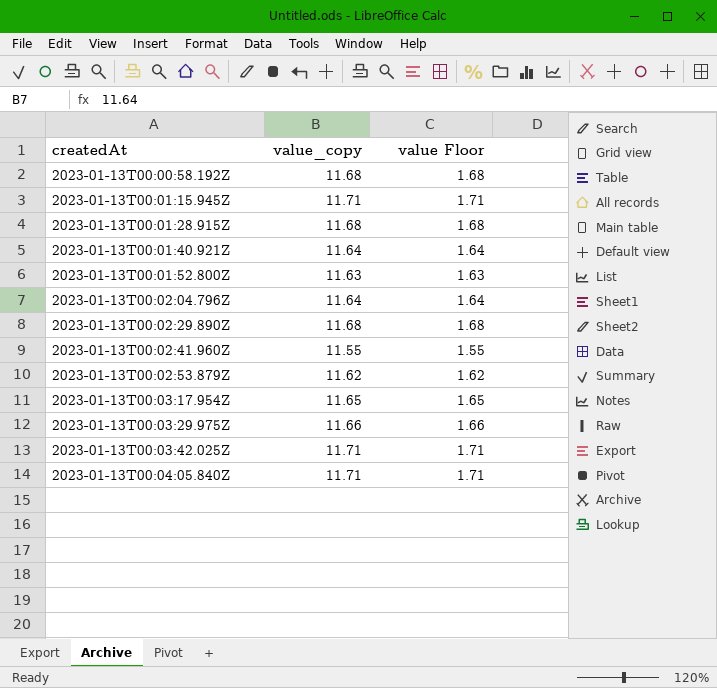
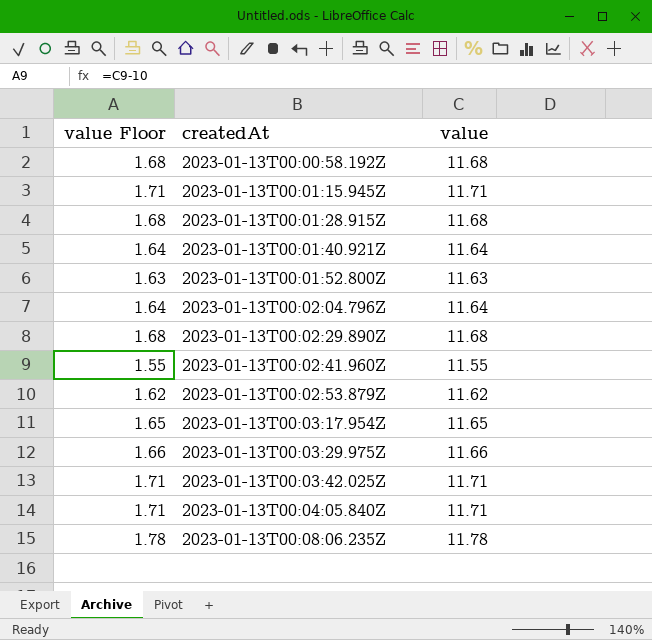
column value Floor | position: 3 -> 1
column name: value_copy -> value
row 2023-01-13T00:08:06.235Z: none -> 1.78 | 11.78

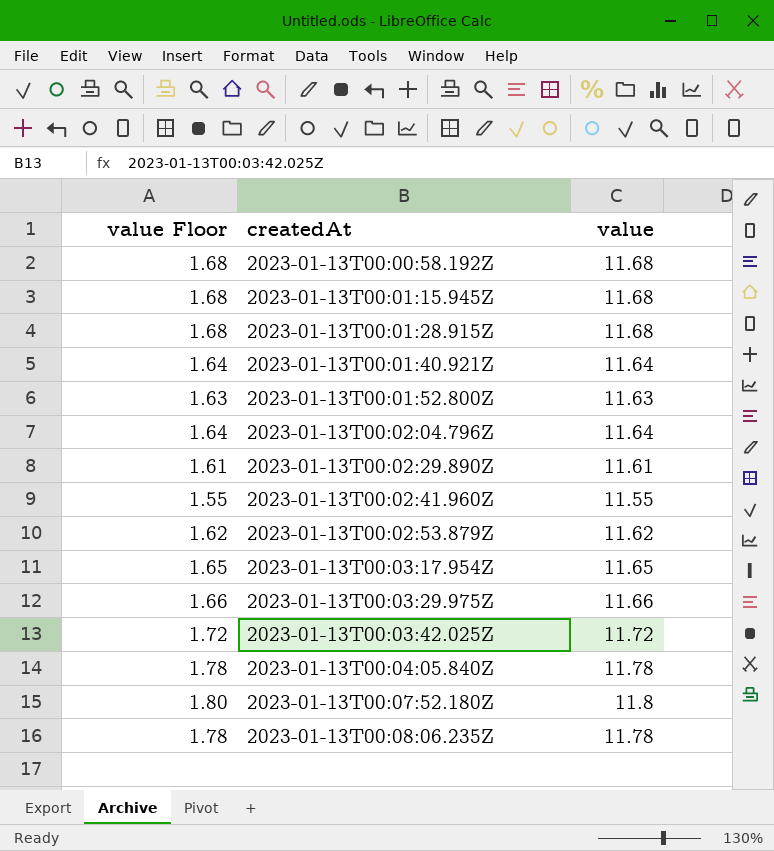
2023-01-13T00:01:15.945Z | value Floor: 1.71 -> 1.68
2023-01-13T00:01:15.945Z | value: 11.71 -> 11.68
2023-01-13T00:02:29.890Z | value Floor: 1.68 -> 1.61
2023-01-13T00:02:29.890Z | value: 11.68 -> 11.61
2023-01-13T00:03:42.025Z | value Floor: 1.71 -> 1.72
2023-01-13T00:03:42.025Z | value: 11.71 -> 11.72
2023-01-13T00:04:05.840Z | value Floor: 1.71 -> 1.78
2023-01-13T00:04:05.840Z | value: 11.71 -> 11.78
row 2023-01-13T00:07:52.180Z: none -> 1.80 | 11.8

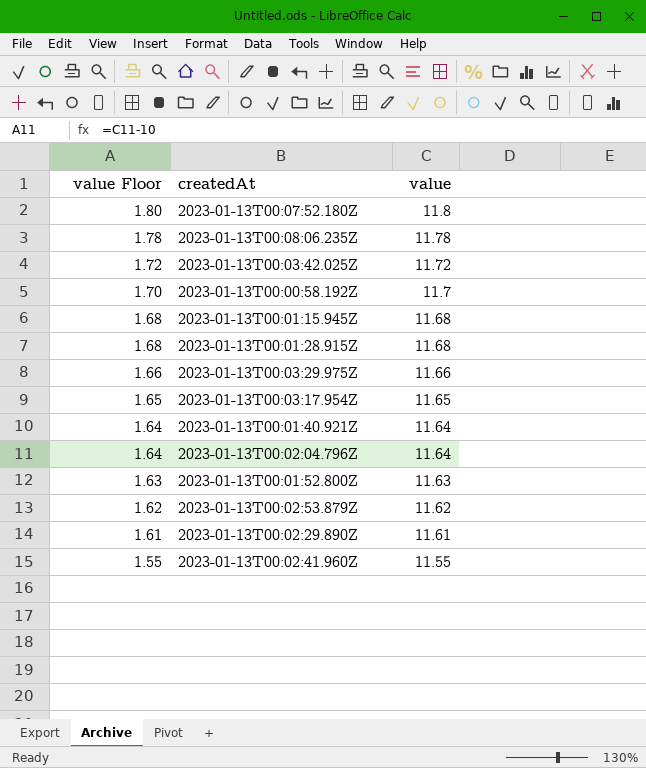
row order: createdAt ascending -> value Floor descending
row 2023-01-13T00:04:05.840Z: 1.78 | 11.78 -> none
2023-01-13T00:00:58.192Z | value Floor: 1.68 -> 1.70
2023-01-13T00:00:58.192Z | value: 11.68 -> 11.7

